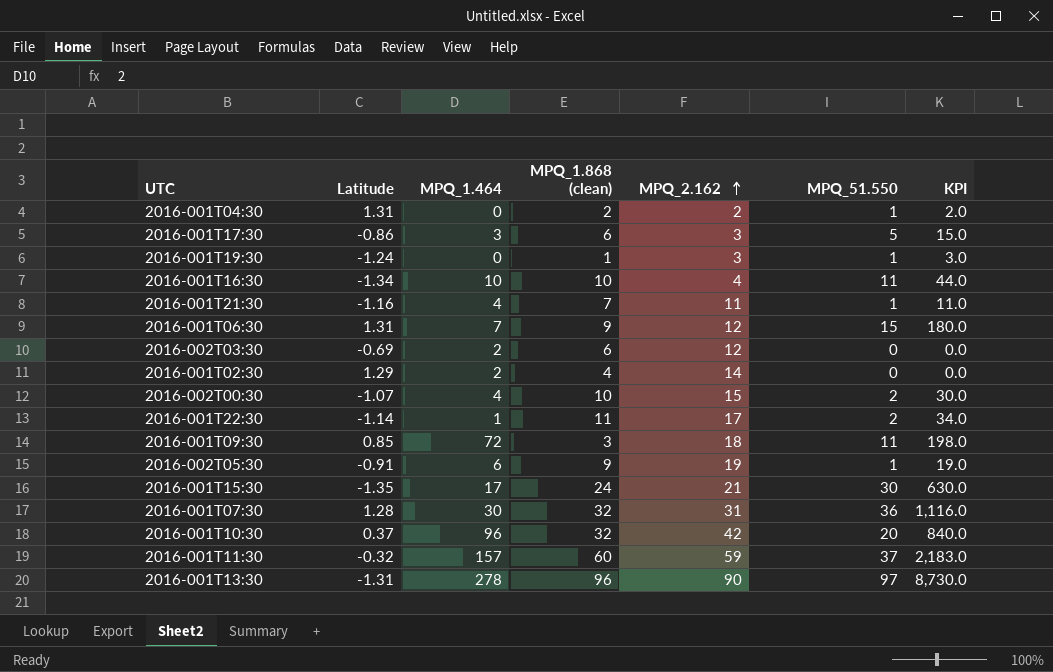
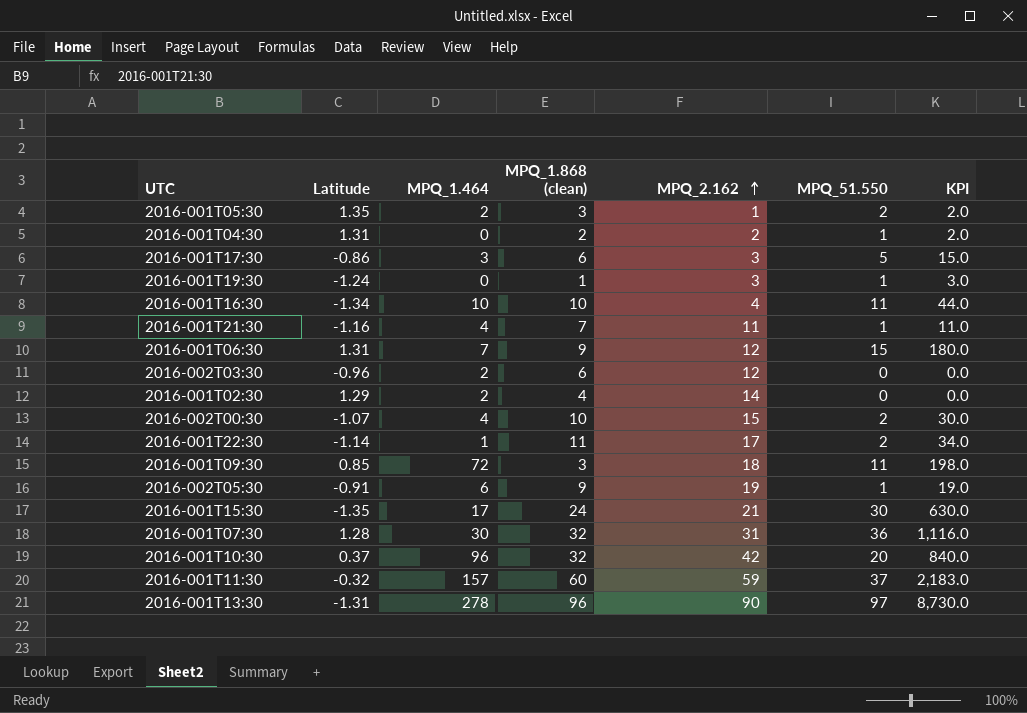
row 2016-001T05:30: none -> 1.35 | 2 | 3 | 1 | 2 | 2.0
2016-002T03:30 | Latitude: -0.69 -> -0.96

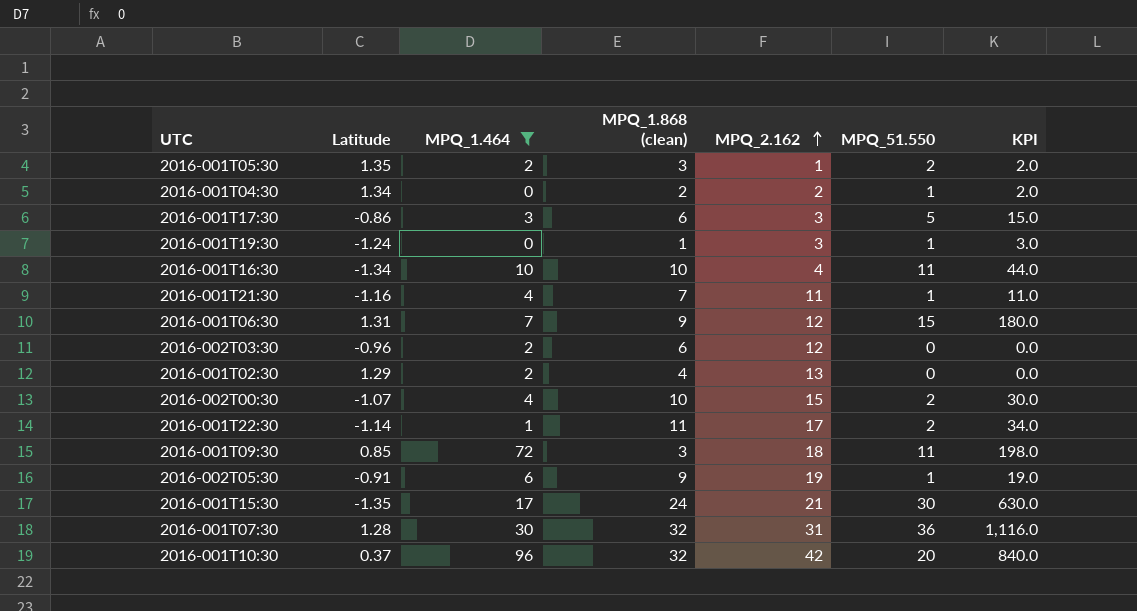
filter: none -> MPQ_1.464 <= 96
2016-001T04:30 | Latitude: 1.31 -> 1.34
2016-001T02:30 | MPQ_2.162: 14 -> 13

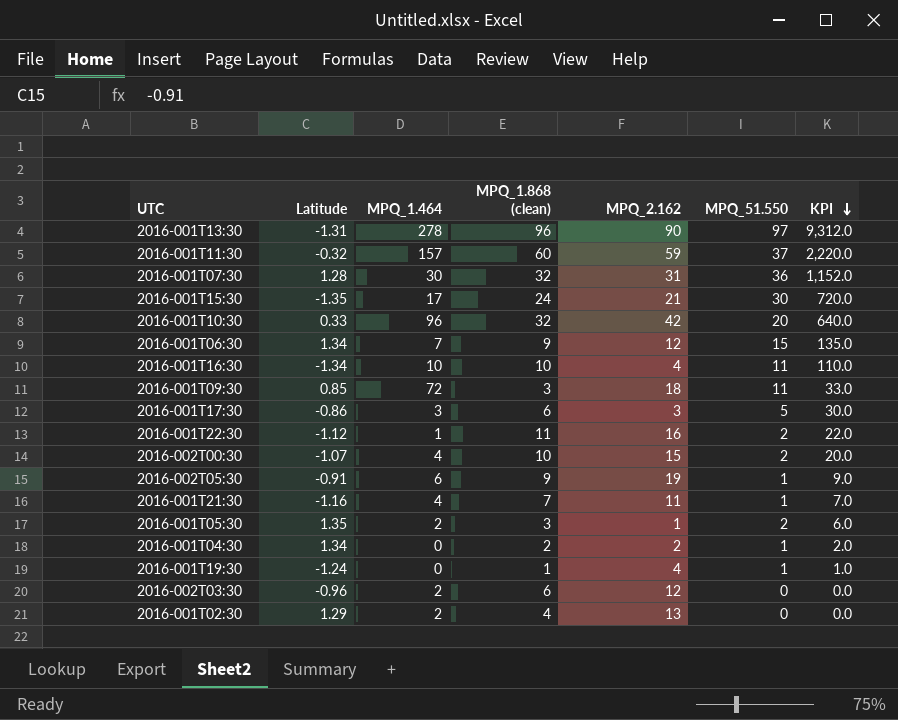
filter: MPQ_1.464 <= 96 -> none
row order: MPQ_2.162 ascending -> KPI descending
column KPI | formula: [MPQ_2.162] * [MPQ_51.550] -> [MPQ_1.868 (clean)] * [MPQ_51.550]
2016-001T10:30 | Latitude: 0.37 -> 0.33
2016-001T06:30 | Latitude: 1.31 -> 1.34
2016-001T22:30 | Latitude: -1.14 -> -1.12
2016-001T22:30 | MPQ_2.162: 17 -> 16
2016-001T19:30 | MPQ_2.162: 3 -> 4

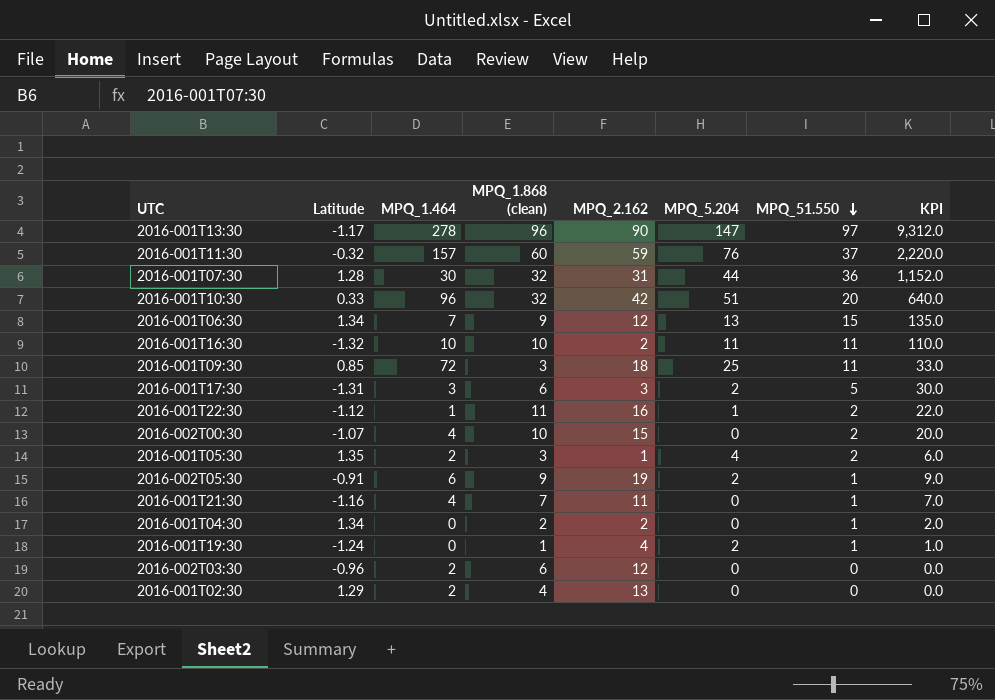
row order: KPI descending -> MPQ_51.550 descending
column MPQ_5.204 | position: none -> 6
row 2016-001T15:30: -1.35 | 17 | 24 | 21 | 30 | 720.0 -> none
2016-001T13:30 | Latitude: -1.31 -> -1.17
2016-001T16:30 | Latitude: -1.34 -> -1.32
2016-001T16:30 | MPQ_2.162: 4 -> 2
2016-001T17:30 | Latitude: -0.86 -> -1.31

